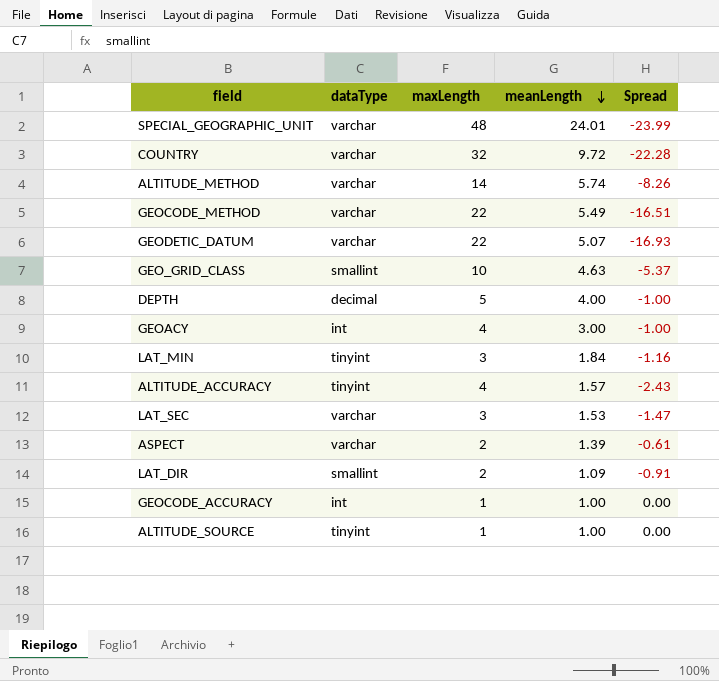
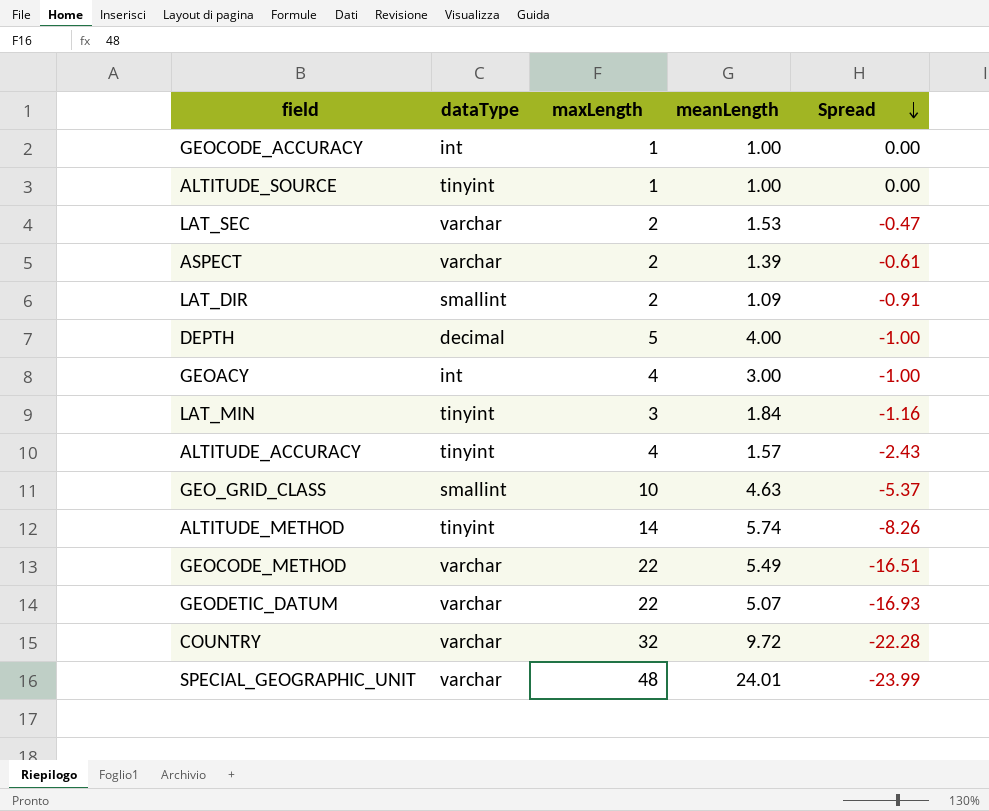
row order: meanLength descending -> Spread descending
LAT_SEC | maxLength: 3 -> 2
LAT_SEC | Spread: -1.47 -> -0.47
ALTITUDE_METHOD | dataType: varchar -> tinyint

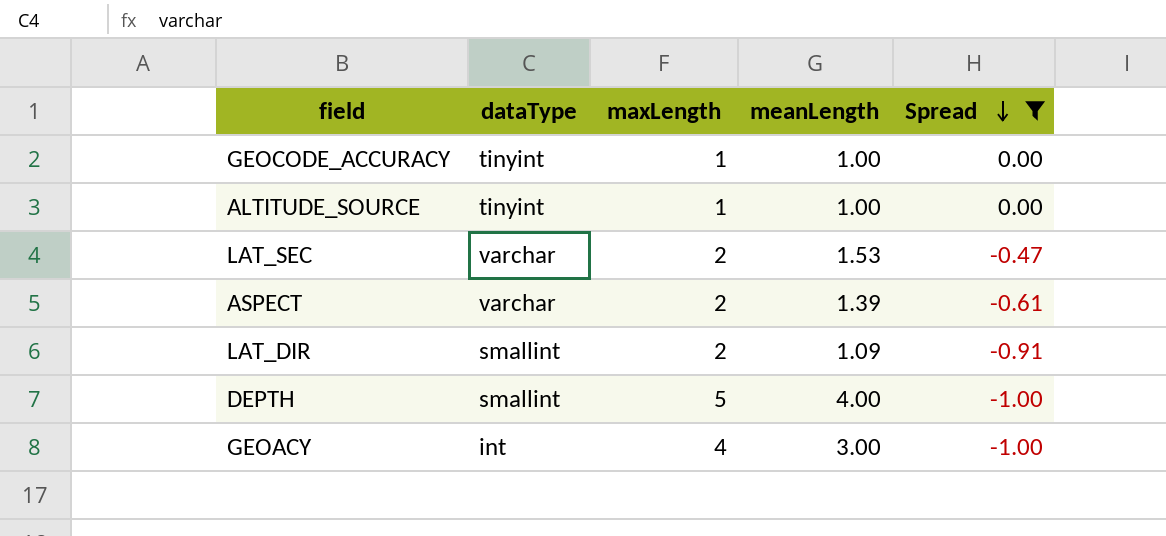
filter: none -> Spread >= -1.00
GEOCODE_ACCURACY | dataType: int -> tinyint
DEPTH | dataType: decimal -> smallint

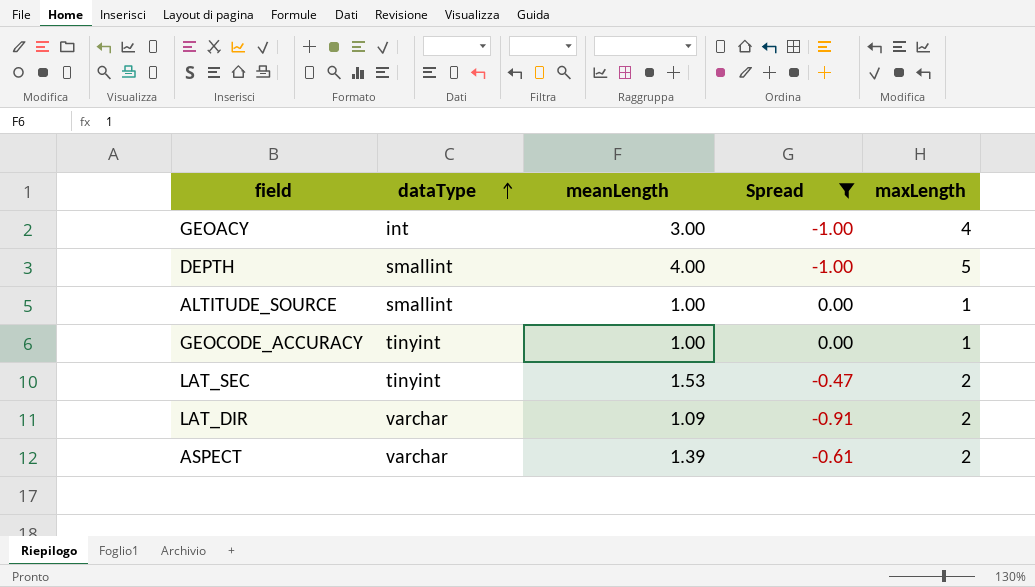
row order: Spread descending -> dataType ascending
column maxLength | position: 3 -> 5
ALTITUDE_SOURCE | dataType: tinyint -> smallint
LAT_SEC | dataType: varchar -> tinyint
LAT_DIR | dataType: smallint -> varchar

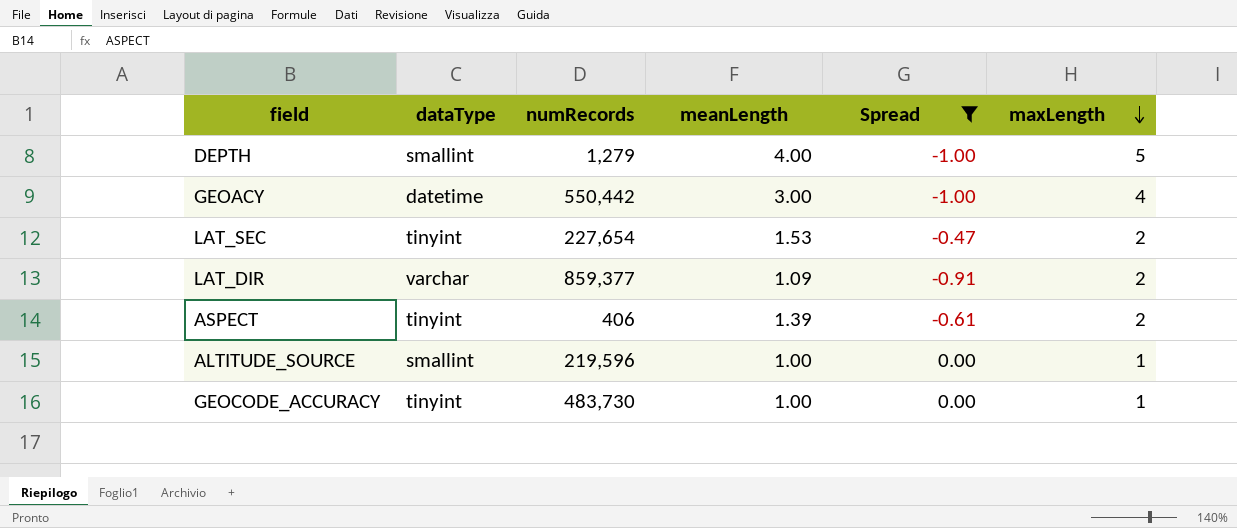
row order: dataType ascending -> maxLength descending
column numRecords | position: none -> 3
GEOACY | dataType: int -> datetime
ASPECT | dataType: varchar -> tinyint

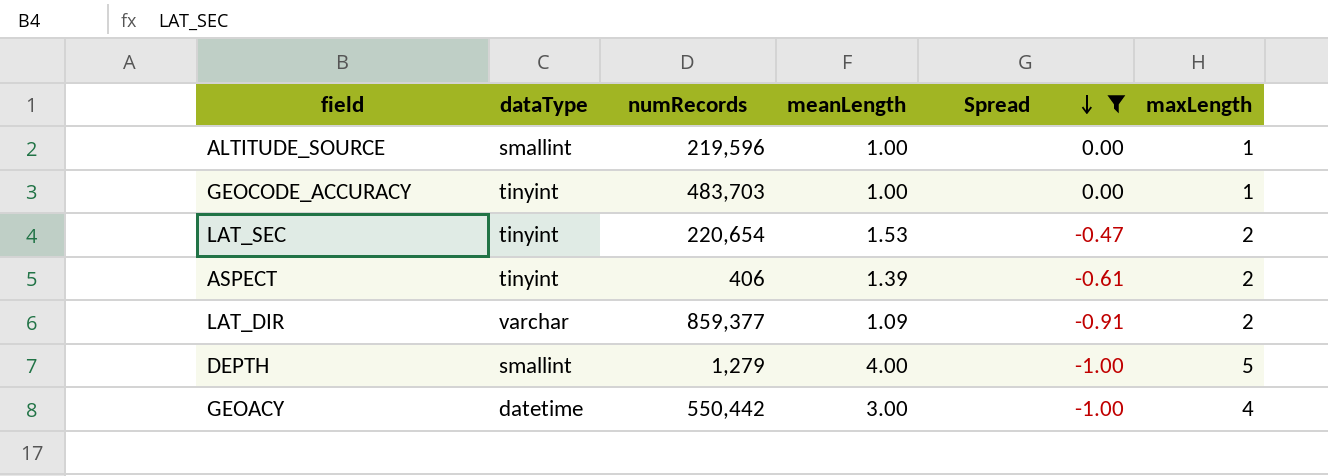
row order: maxLength descending -> Spread descending
GEOCODE_ACCURACY | numRecords: 483,730 -> 483,703
LAT_SEC | numRecords: 227,654 -> 220,654

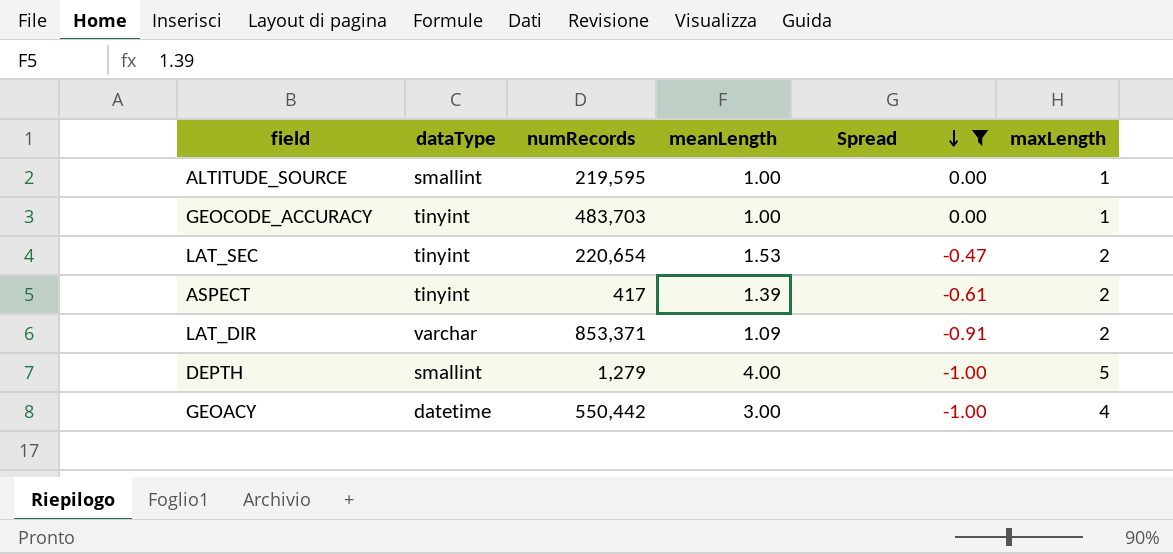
ALTITUDE_SOURCE | numRecords: 219,596 -> 219,595
ASPECT | numRecords: 406 -> 417
LAT_DIR | numRecords: 859,377 -> 853,371

